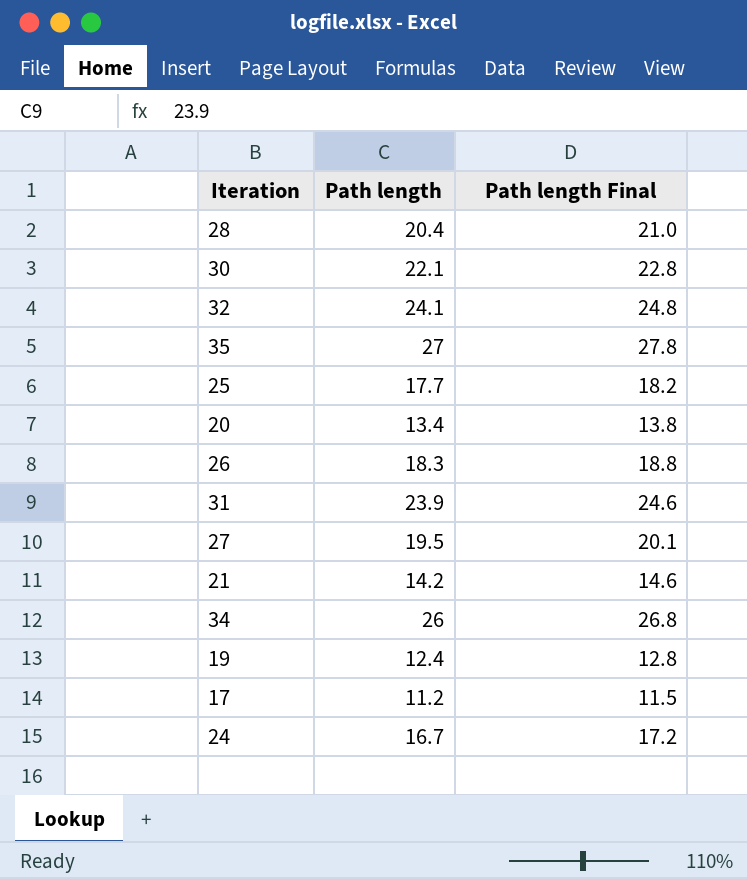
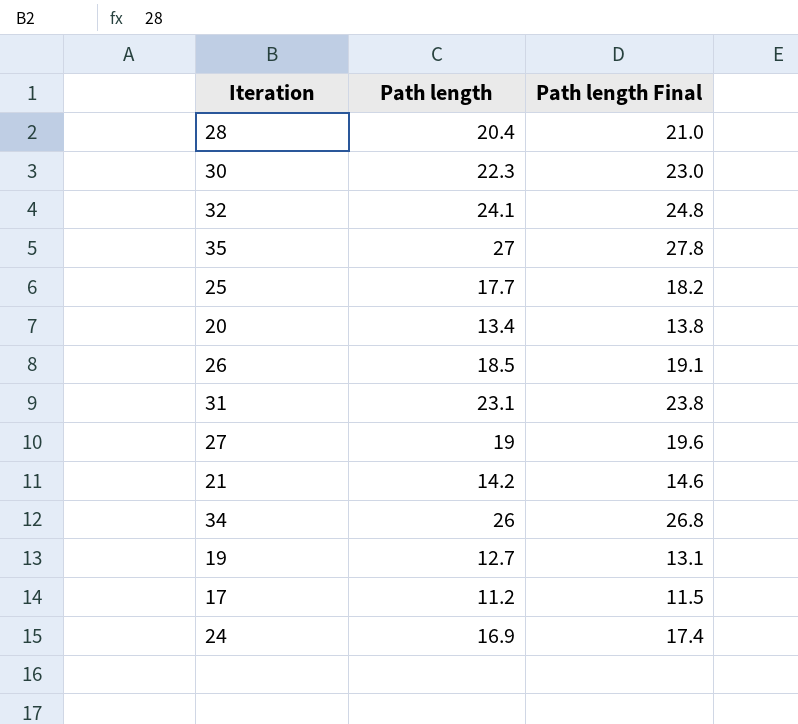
30 | Path length: 22.1 -> 22.3
30 | Path length Final: 22.8 -> 23.0
26 | Path length: 18.3 -> 18.5
26 | Path length Final: 18.8 -> 19.1
31 | Path length: 23.9 -> 23.1
31 | Path length Final: 24.6 -> 23.8
27 | Path length: 19.5 -> 19
27 | Path length Final: 20.1 -> 19.6
19 | Path length: 12.4 -> 12.7
19 | Path length Final: 12.8 -> 13.1
24 | Path length: 16.7 -> 16.9
24 | Path length Final: 17.2 -> 17.4

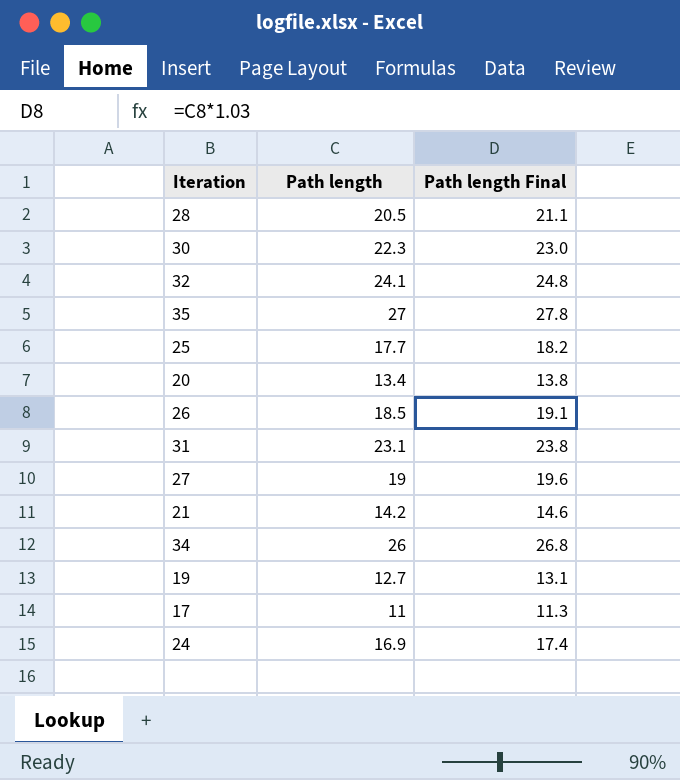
28 | Path length: 20.4 -> 20.5
28 | Path length Final: 21.0 -> 21.1
17 | Path length: 11.2 -> 11
17 | Path length Final: 11.5 -> 11.3

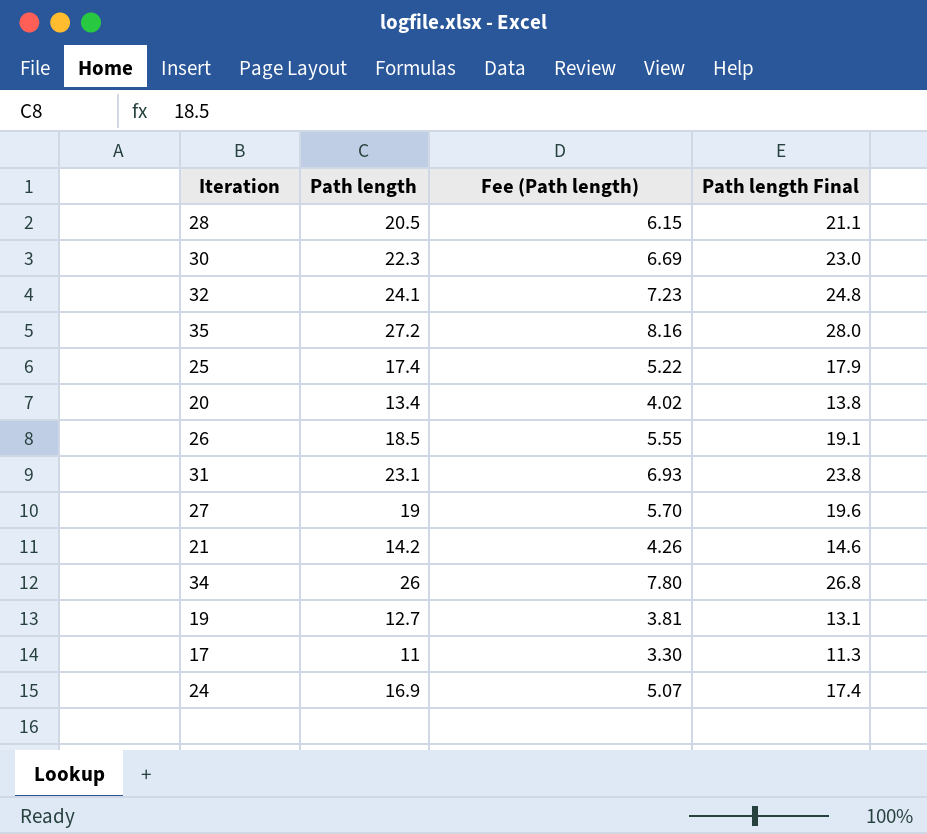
column Fee (Path length) | formula: none -> [Path length] * 0.3
35 | Path length: 27 -> 27.2
35 | Path length Final: 27.8 -> 28.0
25 | Path length: 17.7 -> 17.4
25 | Path length Final: 18.2 -> 17.9

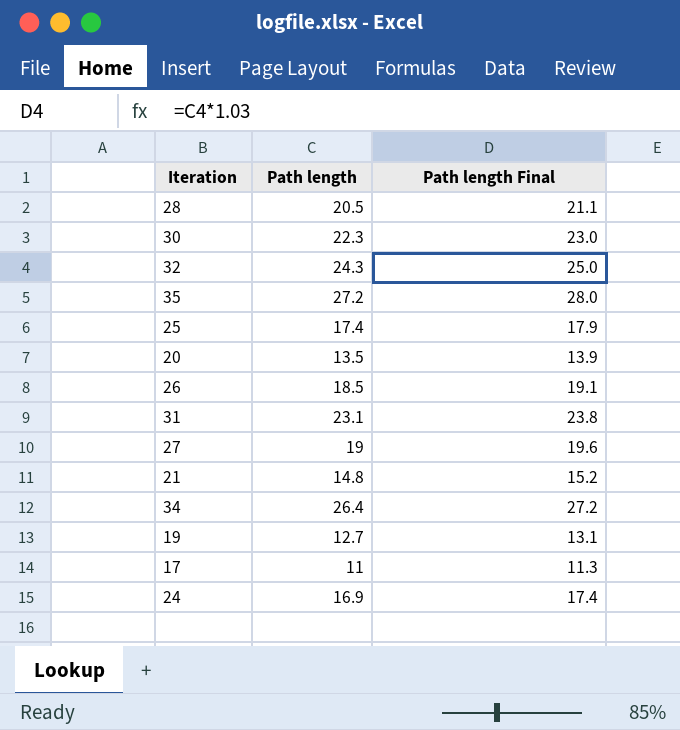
column Fee (Path length) | formula: [Path length] * 0.3 -> none
32 | Path length: 24.1 -> 24.3
32 | Path length Final: 24.8 -> 25.0
20 | Path length: 13.4 -> 13.5
20 | Path length Final: 13.8 -> 13.9
21 | Path length: 14.2 -> 14.8
21 | Path length Final: 14.6 -> 15.2
34 | Path length: 26 -> 26.4
34 | Path length Final: 26.8 -> 27.2

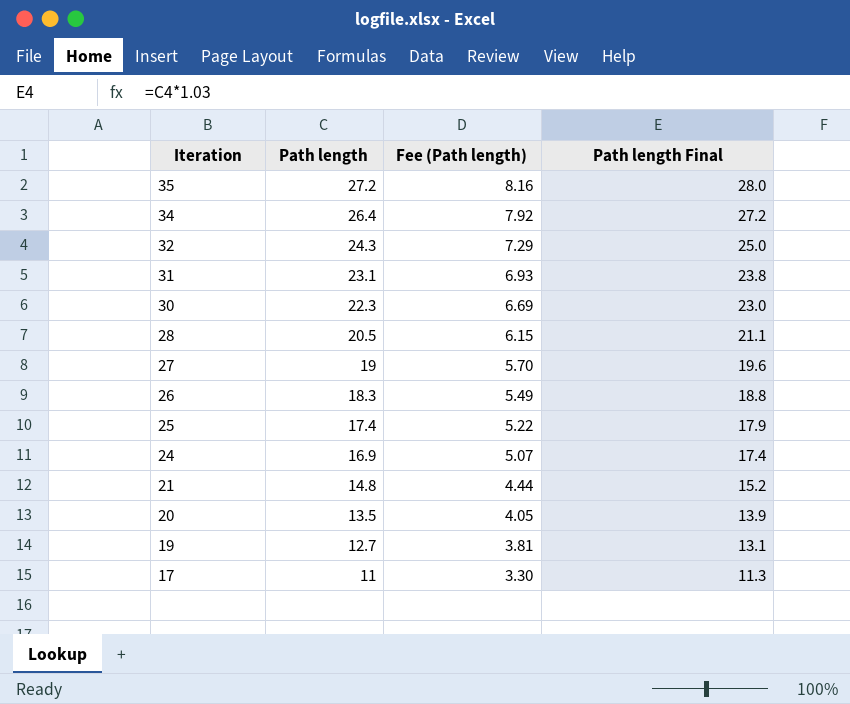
row order: none -> Iteration descending
column Fee (Path length) | formula: none -> [Path length] * 0.3
26 | Path length: 18.5 -> 18.3
26 | Path length Final: 19.1 -> 18.8

